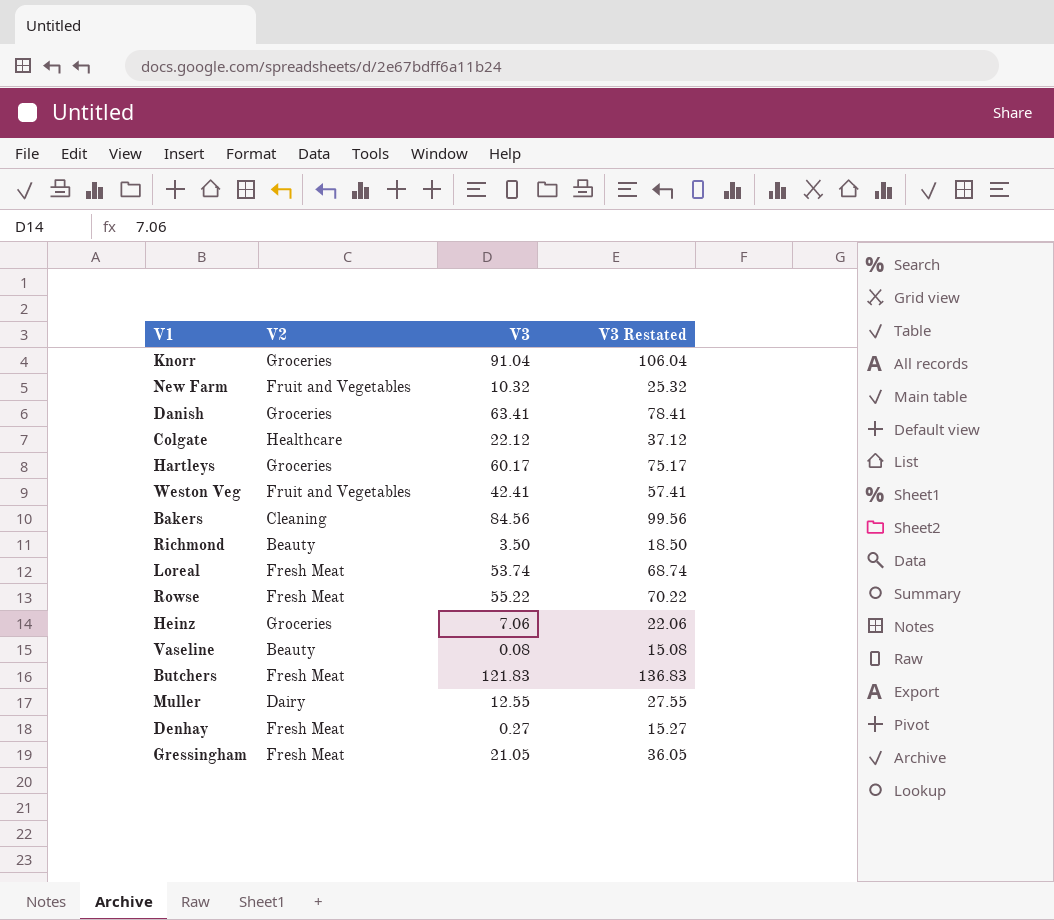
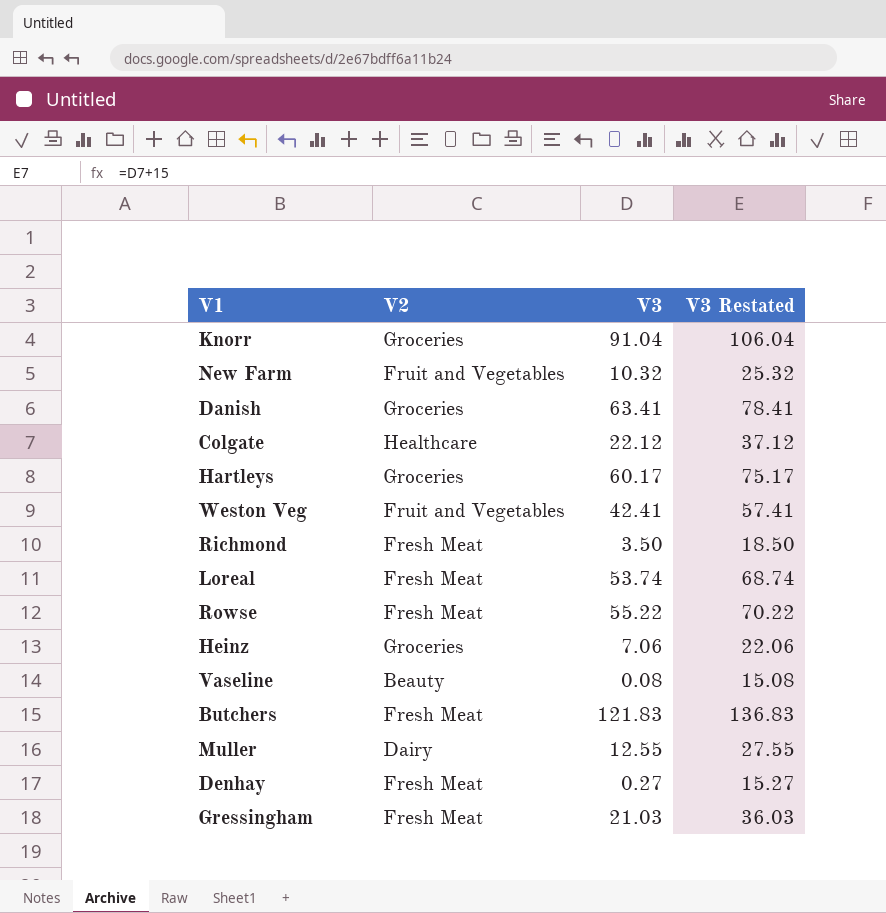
row Bakers: Cleaning | 84.56 | 99.56 -> none
Richmond | V2: Beauty -> Fresh Meat
Gressingham | V3: 21.05 -> 21.03
Gressingham | V3 Restated: 36.05 -> 36.03

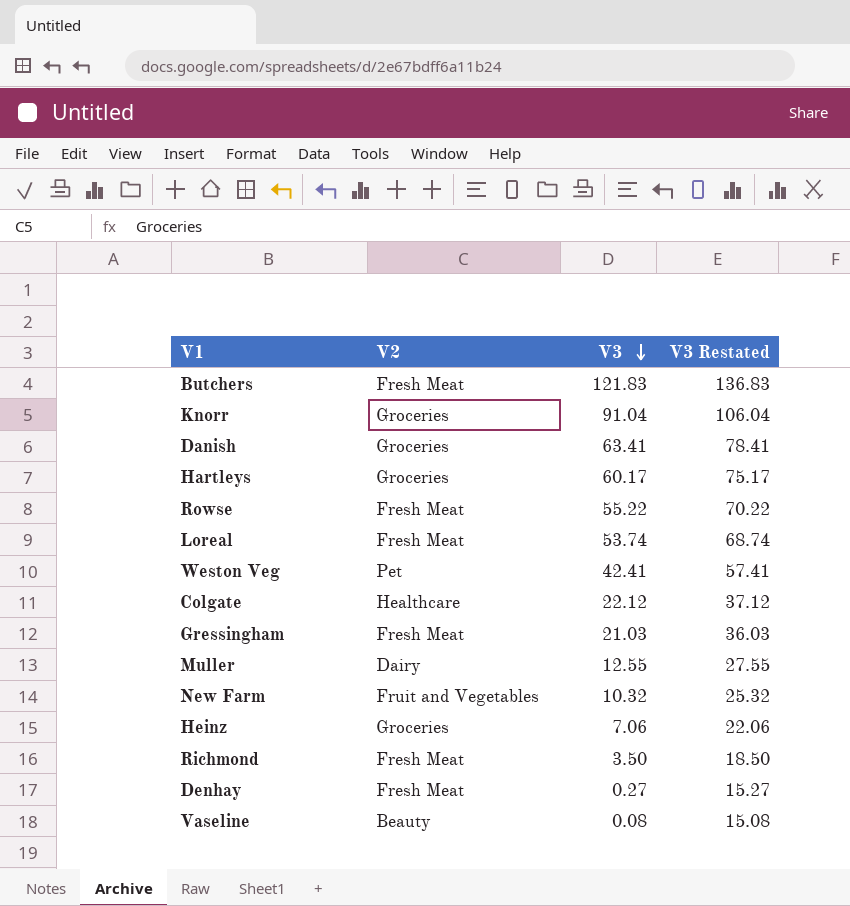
row order: none -> V3 descending
Weston Veg | V2: Fruit and Vegetables -> Pet

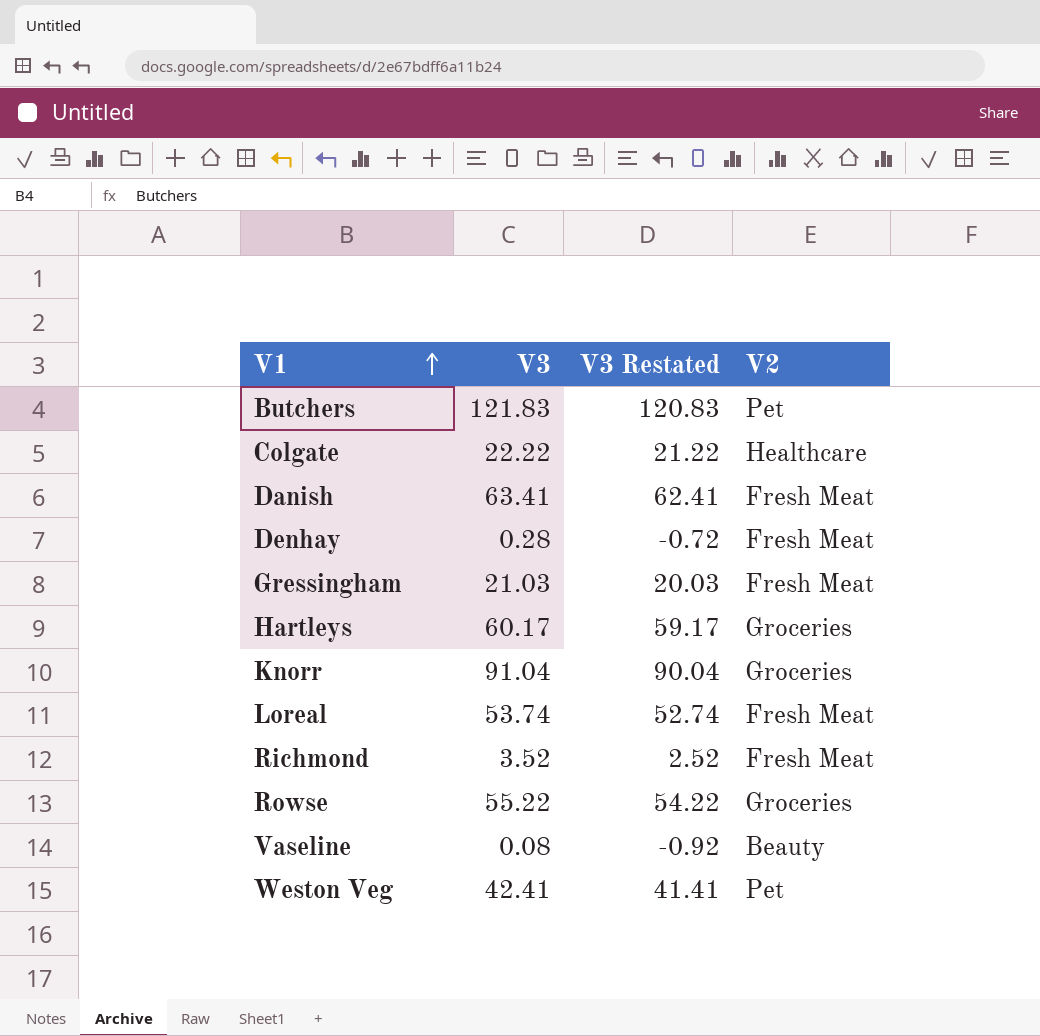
row order: V3 descending -> V1 ascending
column V3 Restated | formula: [V3] + 15 -> [V3] - 1
column V2 | position: 2 -> 4
row Muller: Dairy | 12.55 | 27.55 -> none
row New Farm: Fruit and Vegetables | 10.32 | 25.32 -> none
row Heinz: Groceries | 7.06 | 22.06 -> none
Butchers | V2: Fresh Meat -> Pet
Colgate | V3: 22.12 -> 22.22
Danish | V2: Groceries -> Fresh Meat
Denhay | V3: 0.27 -> 0.28
Richmond | V3: 3.50 -> 3.52
Rowse | V2: Fresh Meat -> Groceries

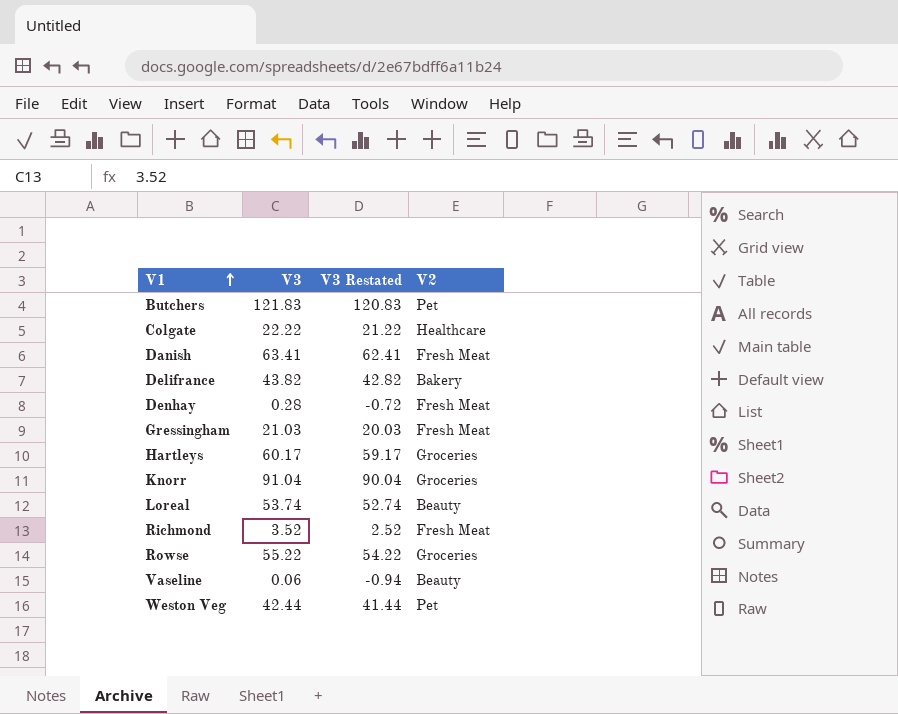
row Delifrance: none -> 43.82 | 42.82 | Bakery
Loreal | V2: Fresh Meat -> Beauty
Vaseline | V3: 0.08 -> 0.06
Vaseline | V3 Restated: -0.92 -> -0.94
Weston Veg | V3: 42.41 -> 42.44
Weston Veg | V3 Restated: 41.41 -> 41.44

